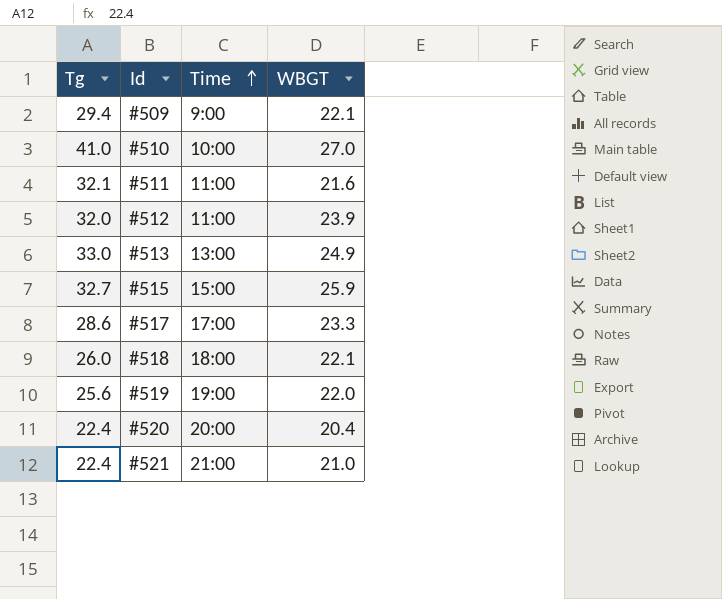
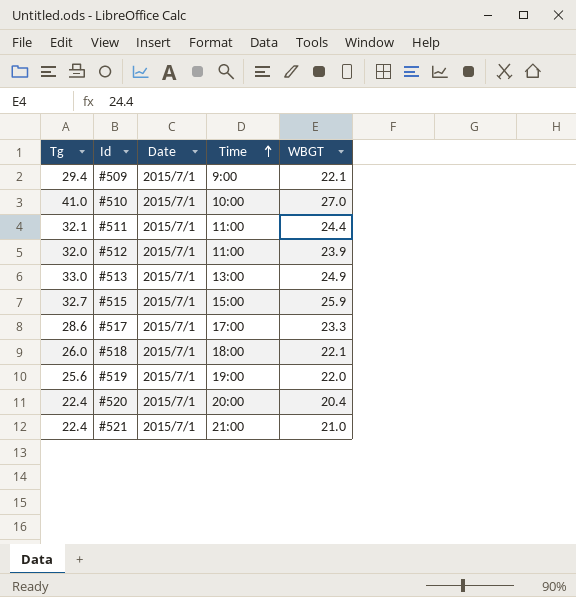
column Date | position: none -> 3
#511 | WBGT: 21.6 -> 24.4

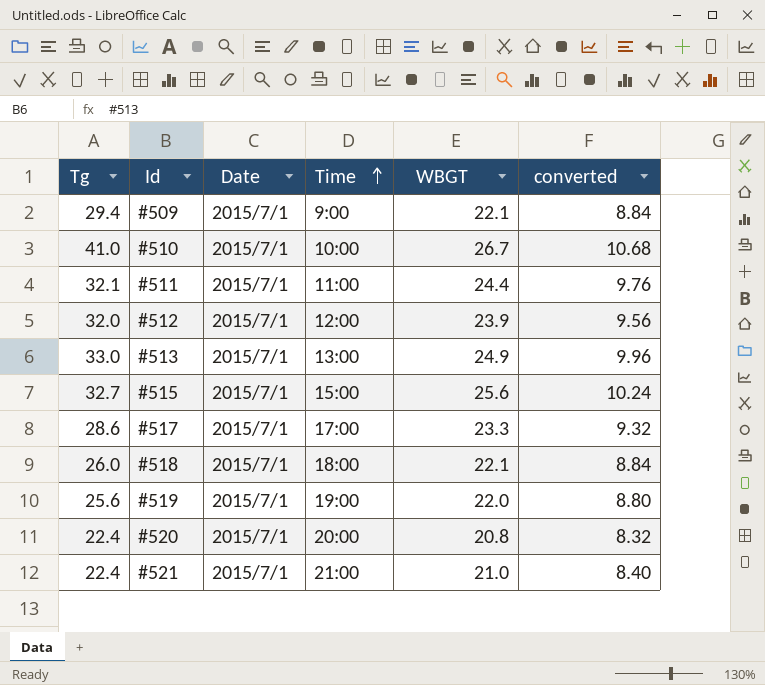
column converted | formula: none -> [WBGT] * 0.4
#510 | WBGT: 27.0 -> 26.7
#512 | Time: 11:00 -> 12:00
#515 | WBGT: 25.9 -> 25.6
#520 | WBGT: 20.4 -> 20.8

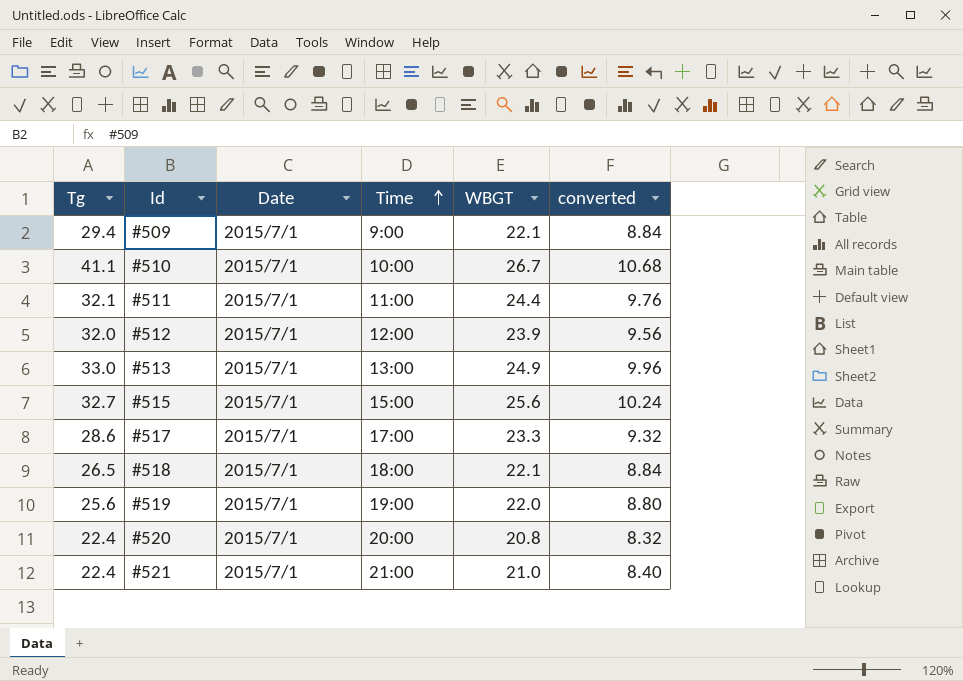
#510 | Tg: 41.0 -> 41.1
#518 | Tg: 26.0 -> 26.5

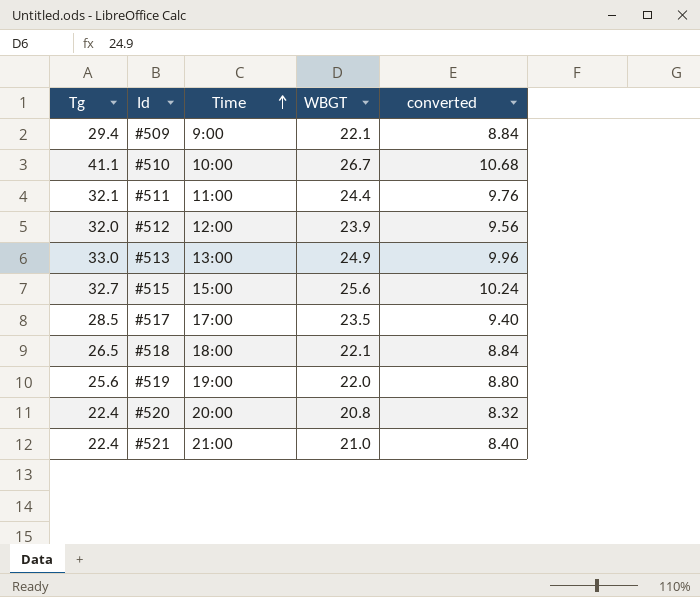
column Date | position: 3 -> none
#517 | Tg: 28.6 -> 28.5
#517 | WBGT: 23.3 -> 23.5
#517 | converted: 9.32 -> 9.40

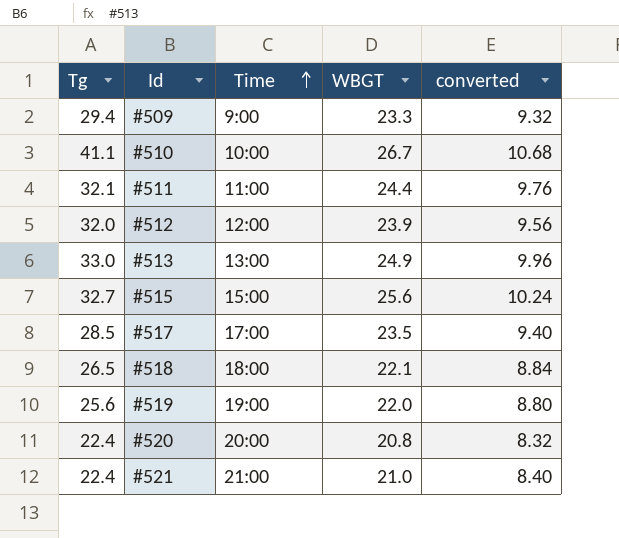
#509 | WBGT: 22.1 -> 23.3
#509 | converted: 8.84 -> 9.32

